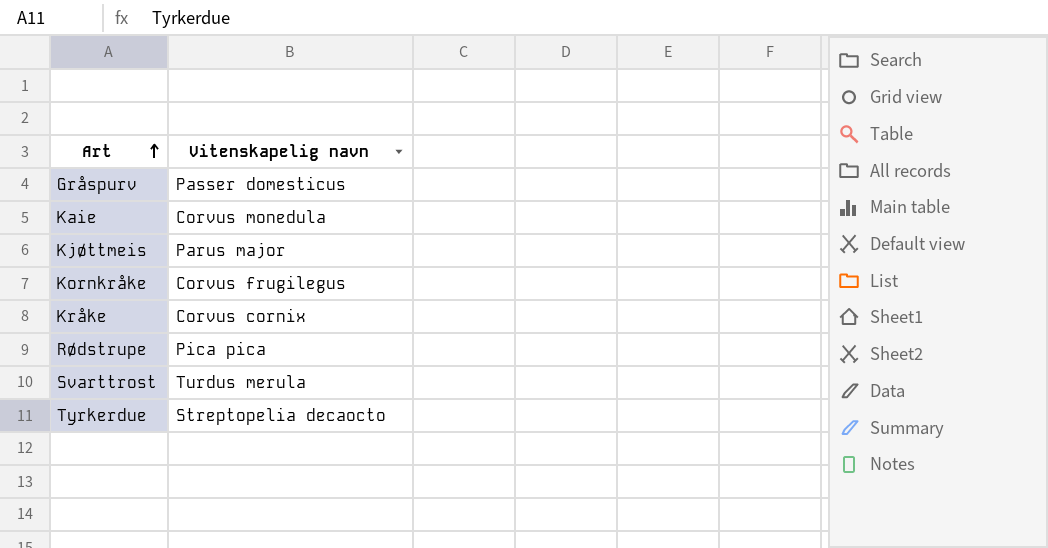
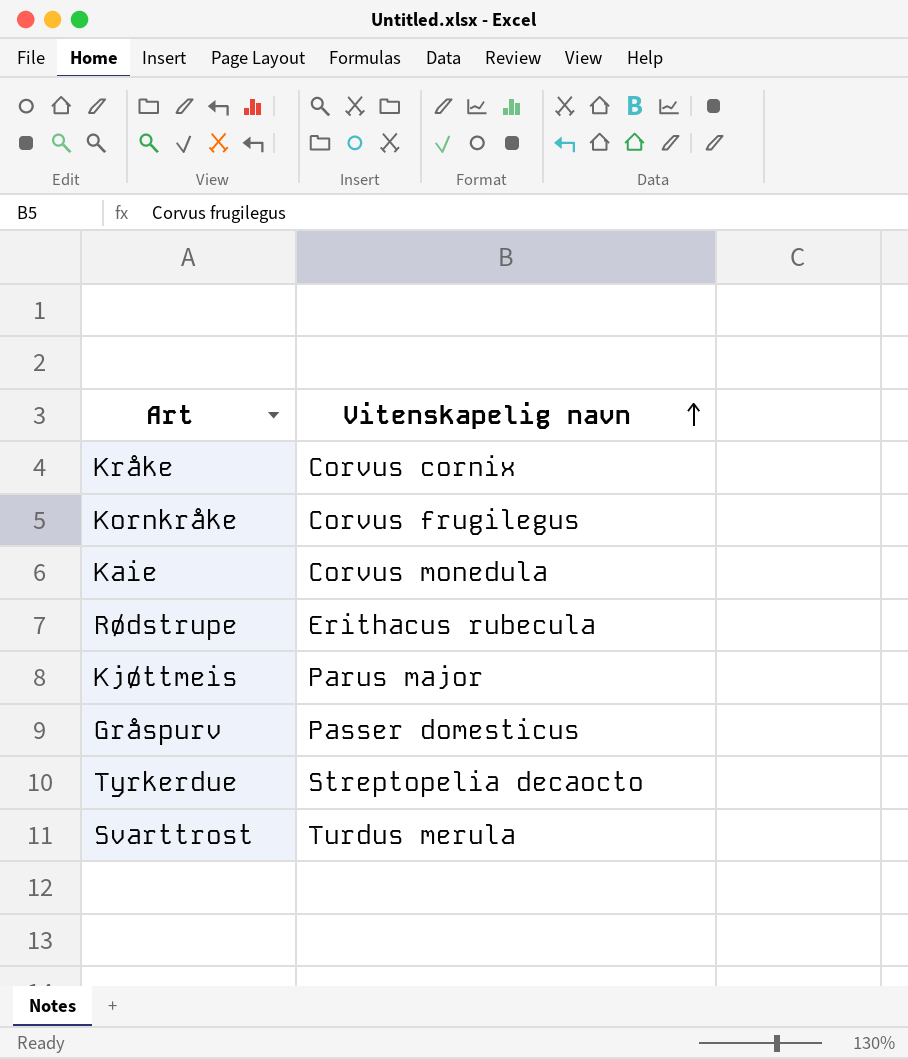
row order: Art ascending -> Vitenskapelig navn ascending
Rødstrupe | Vitenskapelig navn: Pica pica -> Erithacus rubecula

